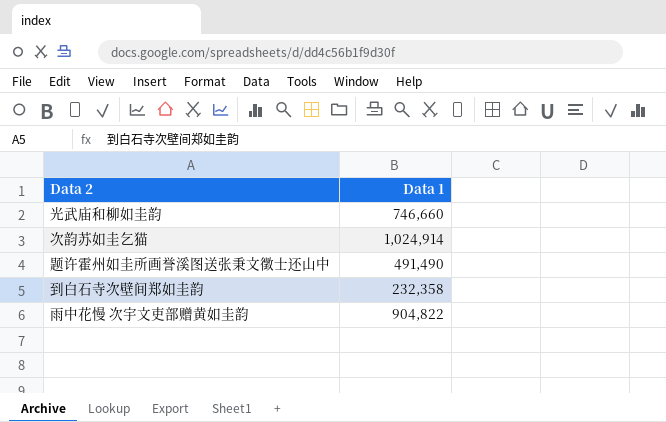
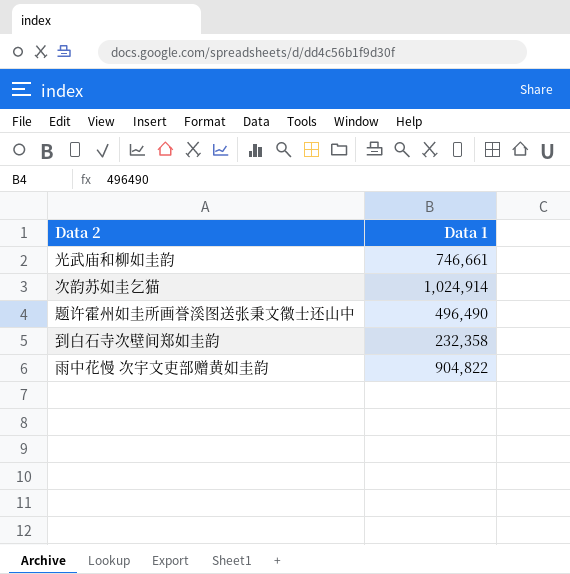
光武庙和柳如圭韵 | Data 1: 746,660 -> 746,661
题许霍州如圭所画誉溪图送张秉文徵士还山中 | Data 1: 491,490 -> 496,490

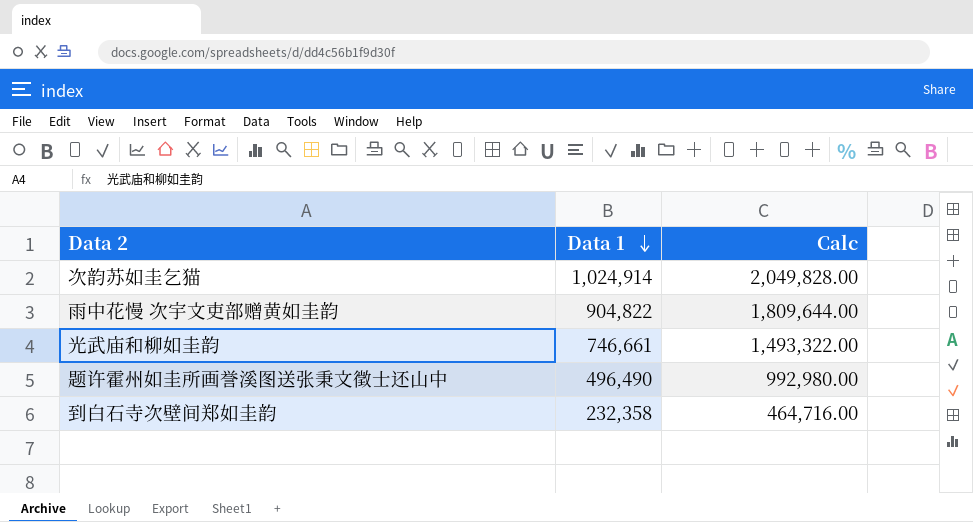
row order: none -> Data 1 descending
column Calc | formula: none -> [Data 1] * 2

